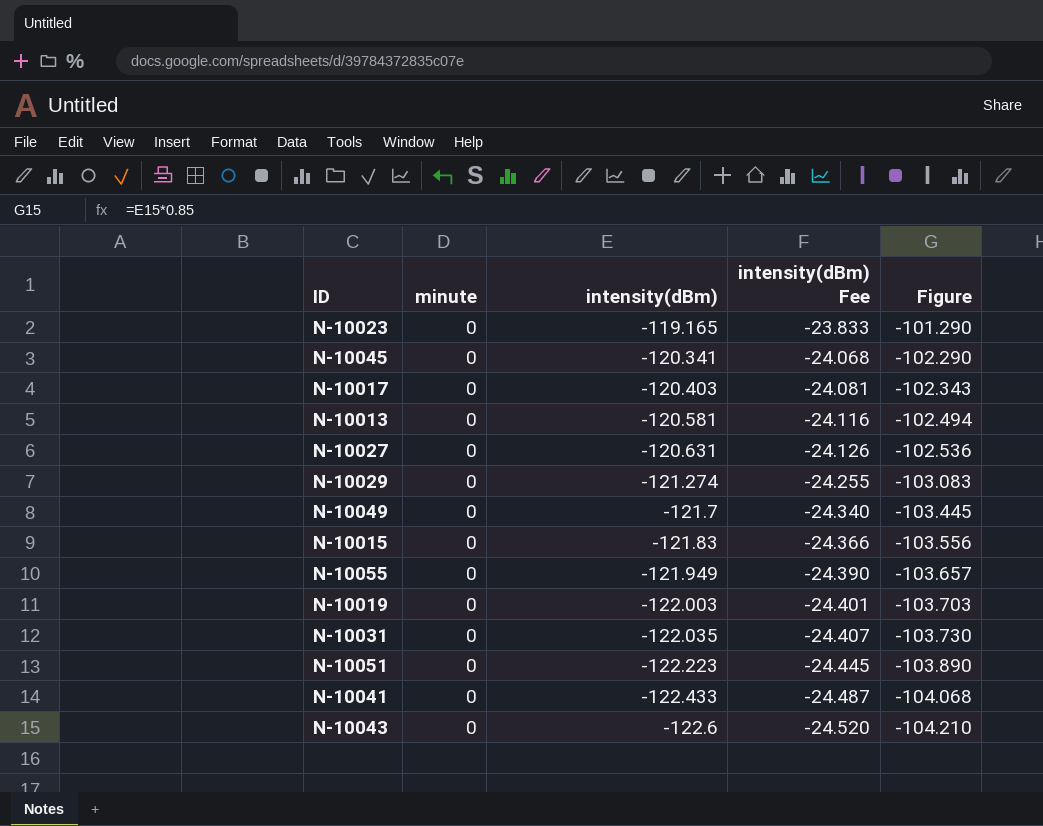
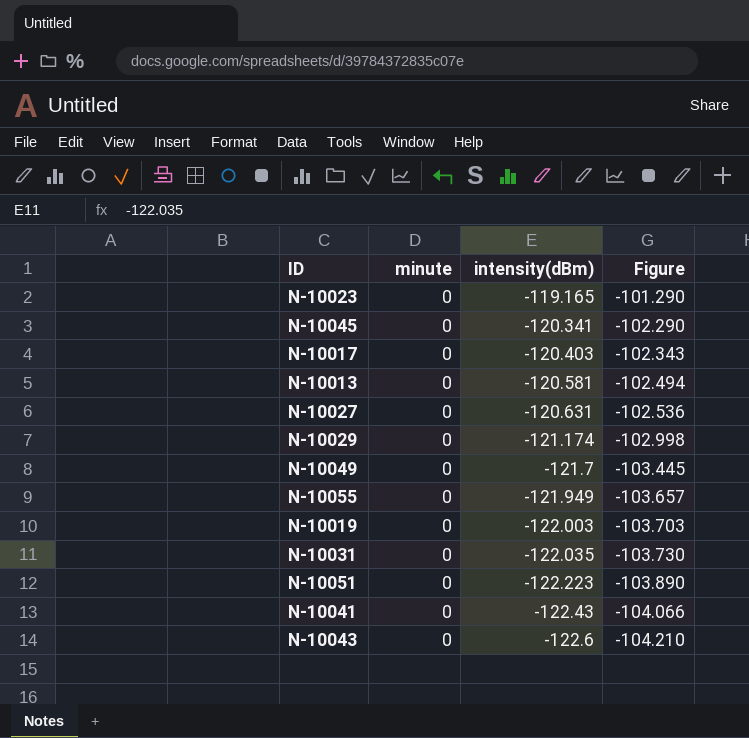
column intensity(dBm) Fee | formula: [intensity(dBm)] * 0.2 -> none
row N-10015: 0 | -121.83 | -24.366 | -103.556 -> none
N-10029 | intensity(dBm): -121.274 -> -121.174
N-10029 | Figure: -103.083 -> -102.998
N-10041 | intensity(dBm): -122.433 -> -122.43
N-10041 | Figure: -104.068 -> -104.066

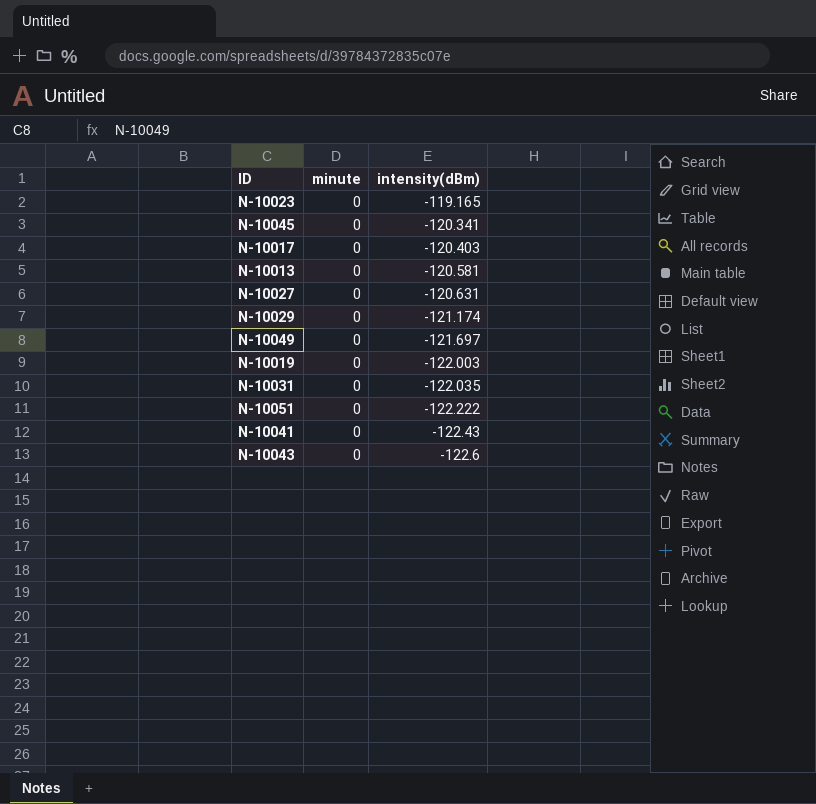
column Figure | formula: [intensity(dBm)] * 0.85 -> none
row N-10055: 0 | -121.949 | -103.657 -> none
N-10049 | intensity(dBm): -121.7 -> -121.697
N-10051 | intensity(dBm): -122.223 -> -122.222

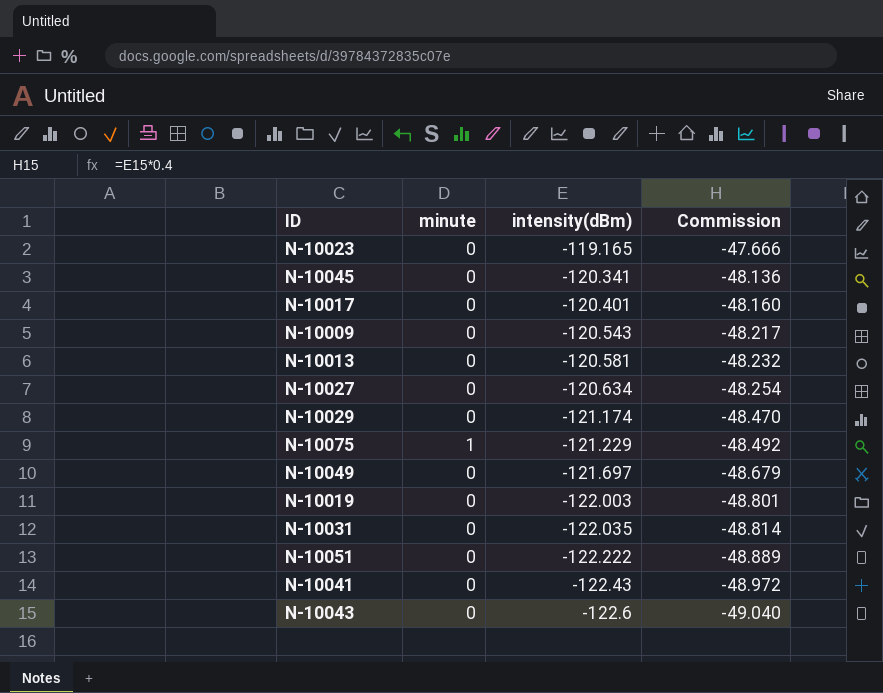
column Commission | formula: none -> [intensity(dBm)] * 0.4
N-10017 | intensity(dBm): -120.403 -> -120.401
row N-10009: none -> 0 | -120.543 | -48.217
N-10027 | intensity(dBm): -120.631 -> -120.634
row N-10075: none -> 1 | -121.229 | -48.492

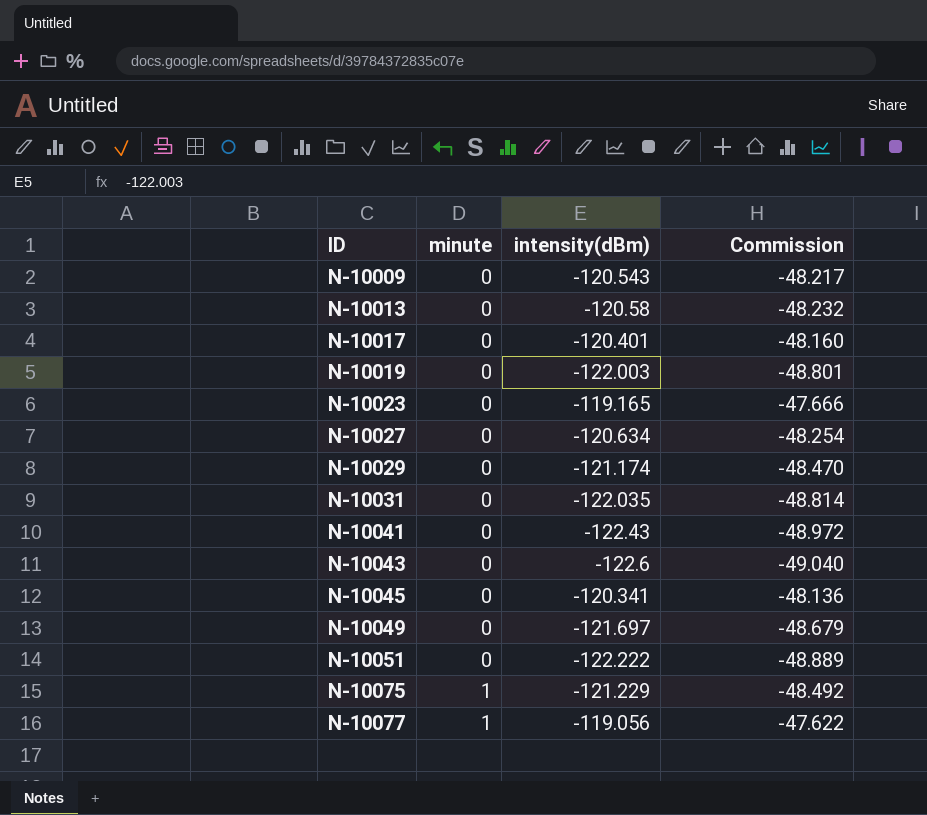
row order: intensity(dBm) descending -> ID ascending
N-10013 | intensity(dBm): -120.581 -> -120.58
row N-10077: none -> 1 | -119.056 | -47.622

